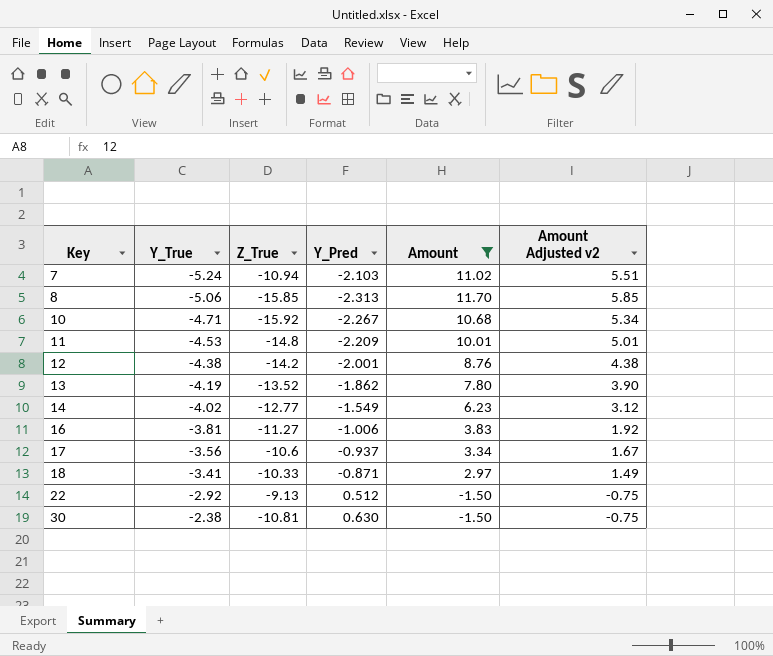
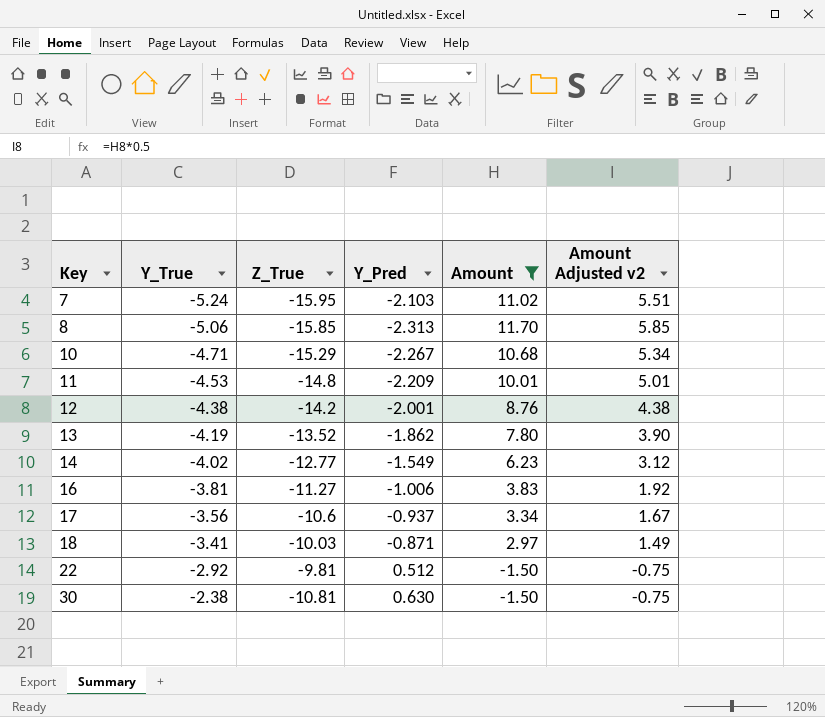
7 | Z_True: -10.94 -> -15.95
10 | Z_True: -15.92 -> -15.29
18 | Z_True: -10.33 -> -10.03
22 | Z_True: -9.13 -> -9.81

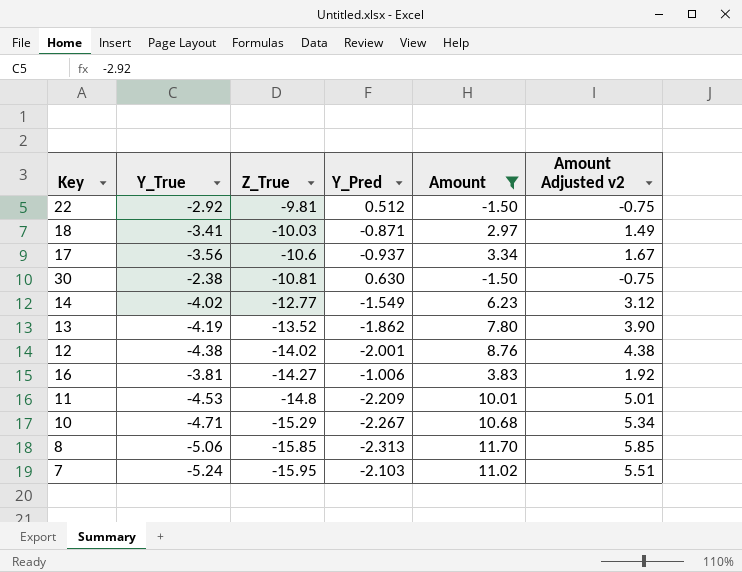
row order: Key ascending -> Z_True descending
12 | Z_True: -14.2 -> -14.02
16 | Z_True: -11.27 -> -14.27

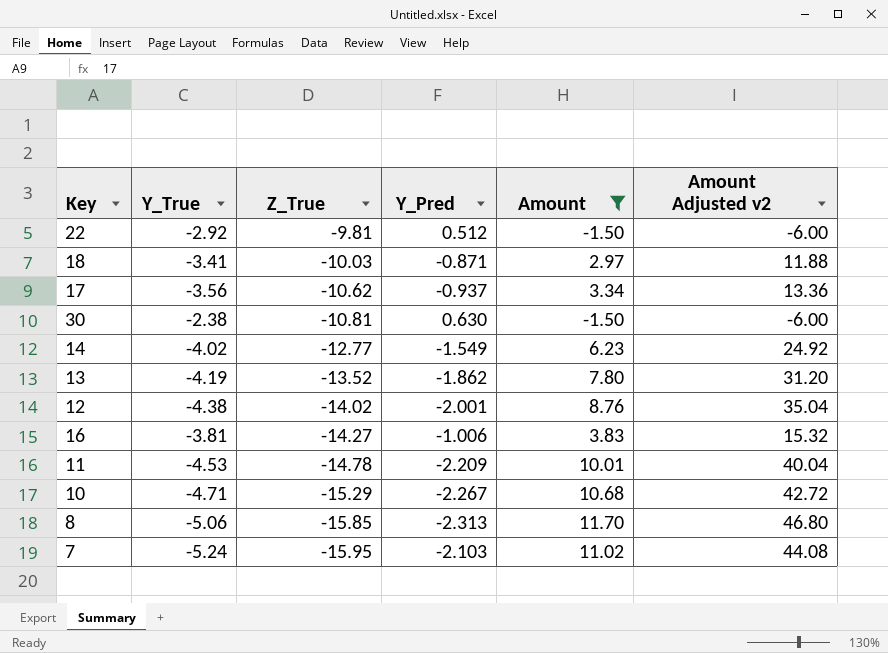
column Amount Adjusted v2 | formula: [Amount] * 0.5 -> [Amount] * 4
17 | Z_True: -10.6 -> -10.62
11 | Z_True: -14.8 -> -14.78

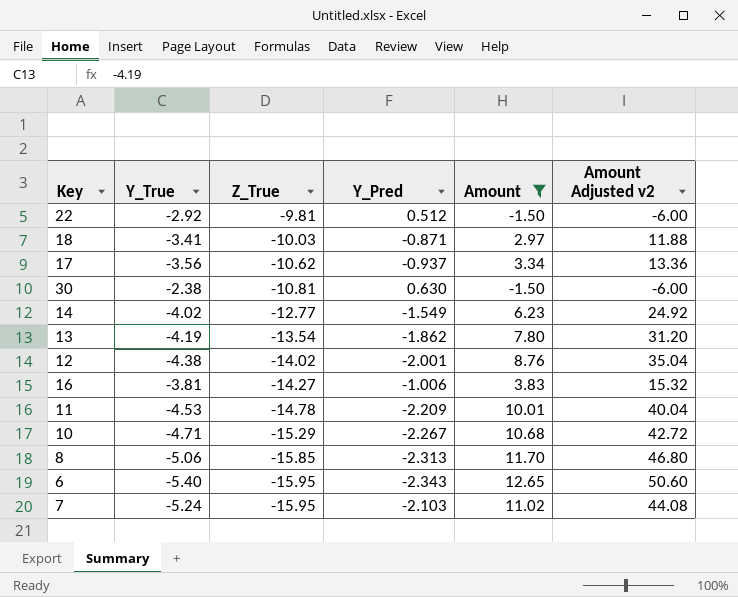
13 | Z_True: -13.52 -> -13.54
row 6: none -> -5.40 | -15.95 | -2.343 | 12.65 | 50.60

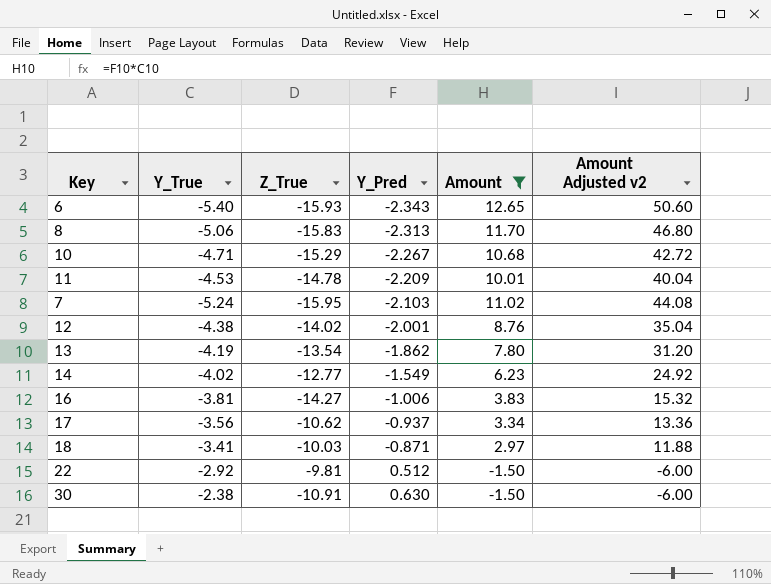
row order: Z_True descending -> Y_Pred ascending
6 | Z_True: -15.95 -> -15.93
8 | Z_True: -15.85 -> -15.83
30 | Z_True: -10.81 -> -10.91

